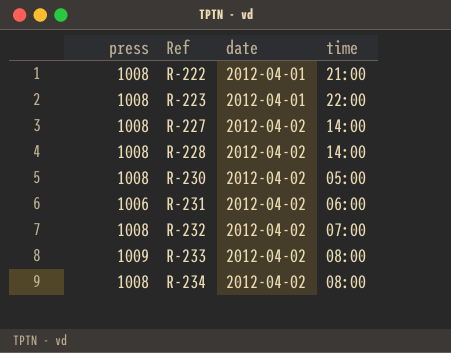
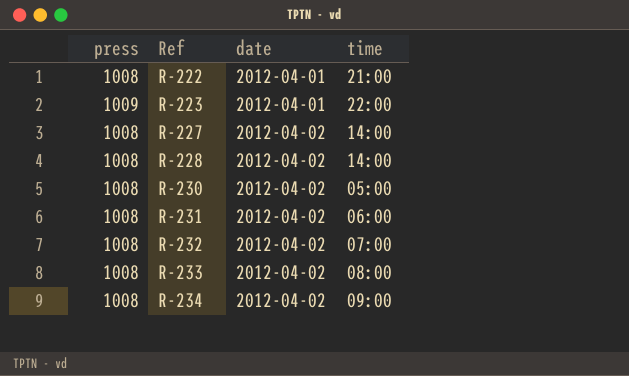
R-223 | press: 1008 -> 1009
R-231 | press: 1006 -> 1008
R-233 | press: 1009 -> 1008
R-234 | time: 08:00 -> 09:00

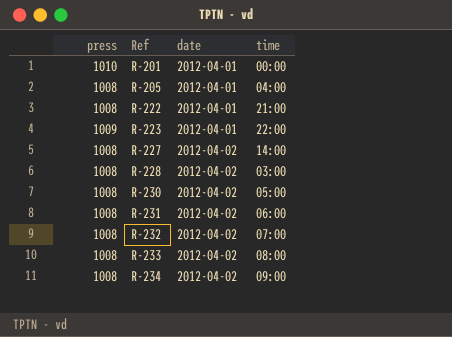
row R-201: none -> 1010 | 2012-04-01 | 00:00
row R-205: none -> 1008 | 2012-04-01 | 04:00
R-228 | time: 14:00 -> 03:00

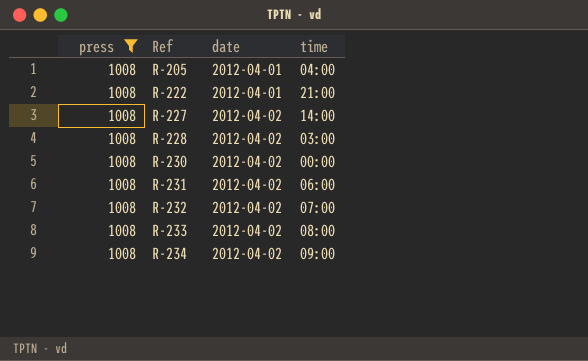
filter: none -> press = 1008
R-230 | time: 05:00 -> 00:00

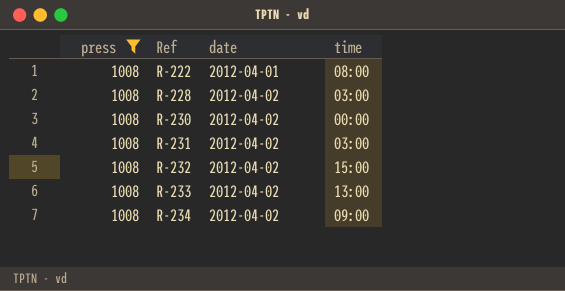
row R-205: 1008 | 2012-04-01 | 04:00 -> none
row R-227: 1008 | 2012-04-02 | 14:00 -> none
R-222 | time: 21:00 -> 08:00
R-231 | time: 06:00 -> 03:00
R-232 | time: 07:00 -> 15:00
R-233 | time: 08:00 -> 13:00

